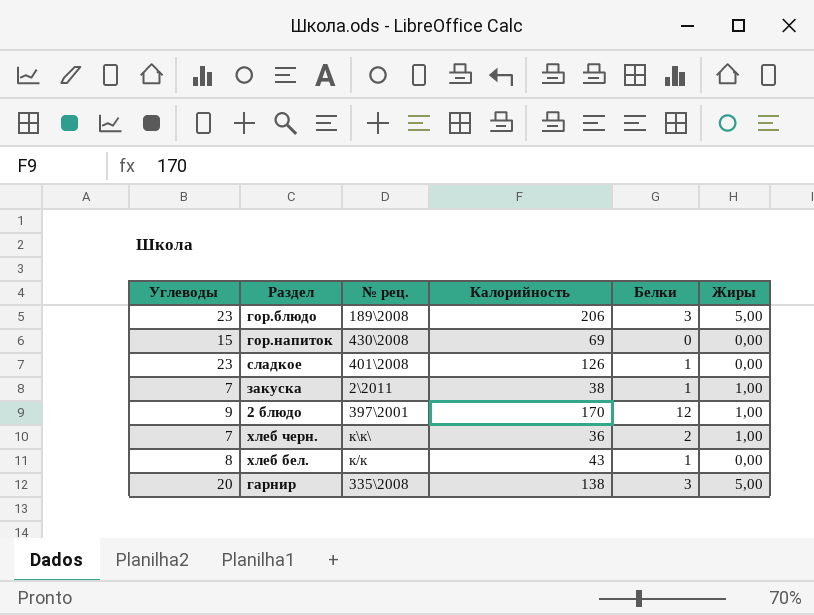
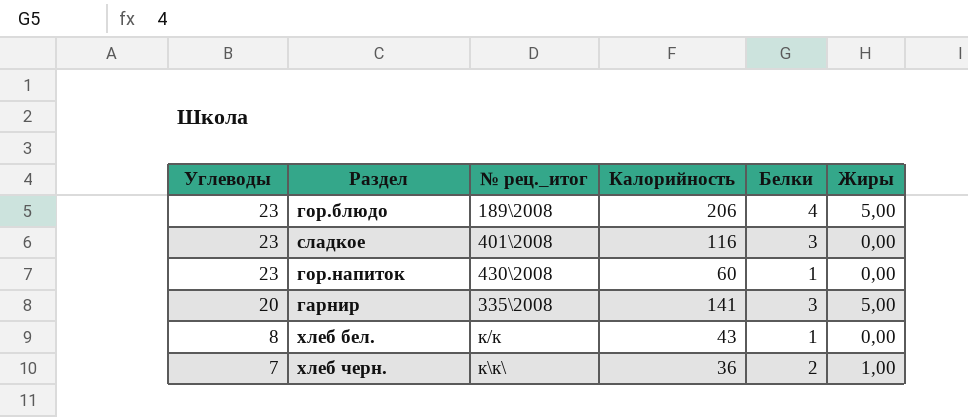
row order: none -> Углеводы descending
column name: № рец. -> № рец._итог
row закуска: 7 | 2\2011 | 38 | 1 | 1,00 -> none
row 2 блюдо: 9 | 397\2001 | 170 | 12 | 1,00 -> none
гор.блюдо | Белки: 3 -> 4
сладкое | Калорийность: 126 -> 116
сладкое | Белки: 1 -> 3
гор.напиток | Углеводы: 15 -> 23
гор.напиток | Калорийность: 69 -> 60
гор.напиток | Белки: 0 -> 1
гарнир | Калорийность: 138 -> 141

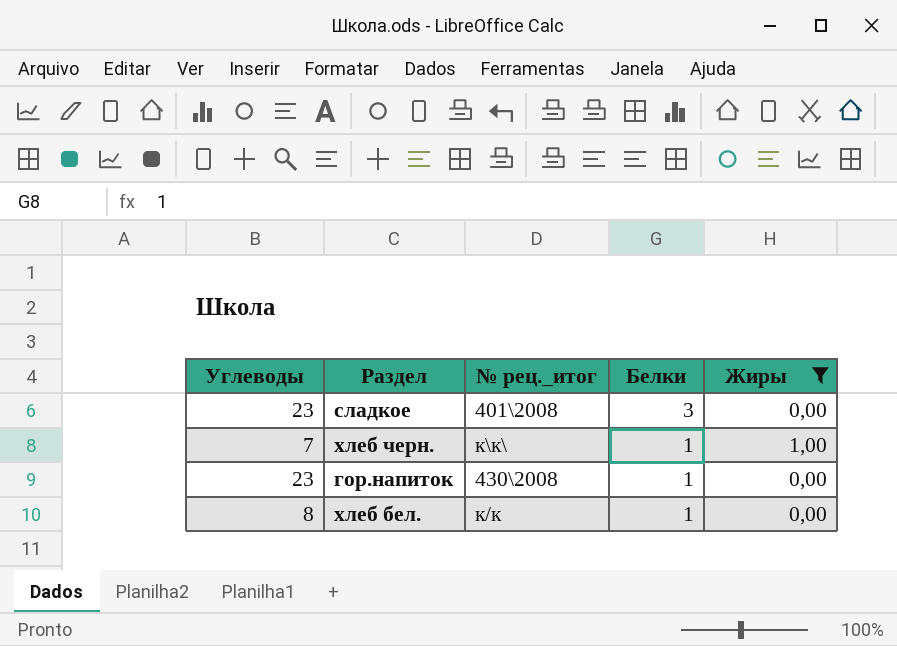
filter: none -> Жиры != 5,00
row order: Углеводы descending -> Белки descending
column Калорийность | position: 4 -> none
хлеб черн. | Белки: 2 -> 1

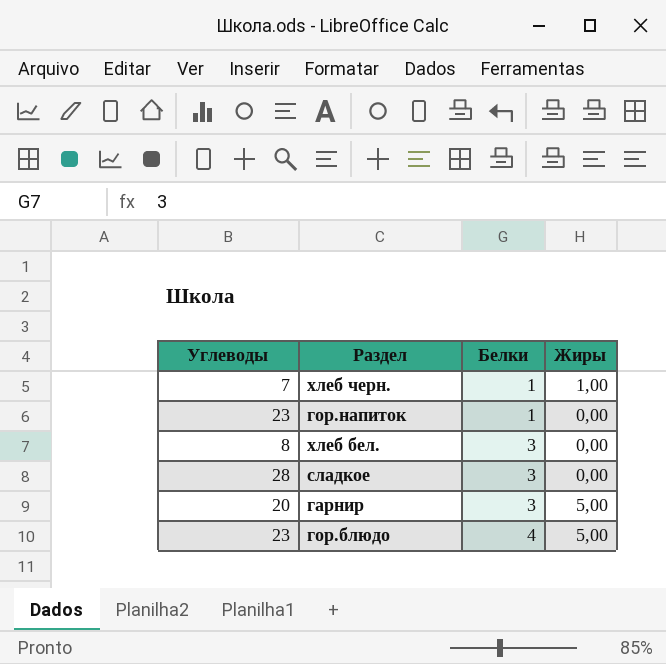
filter: Жиры != 5,00 -> none
row order: Белки descending -> Белки ascending
column № рец._итог | position: 3 -> none
хлеб бел. | Белки: 1 -> 3
сладкое | Углеводы: 23 -> 28

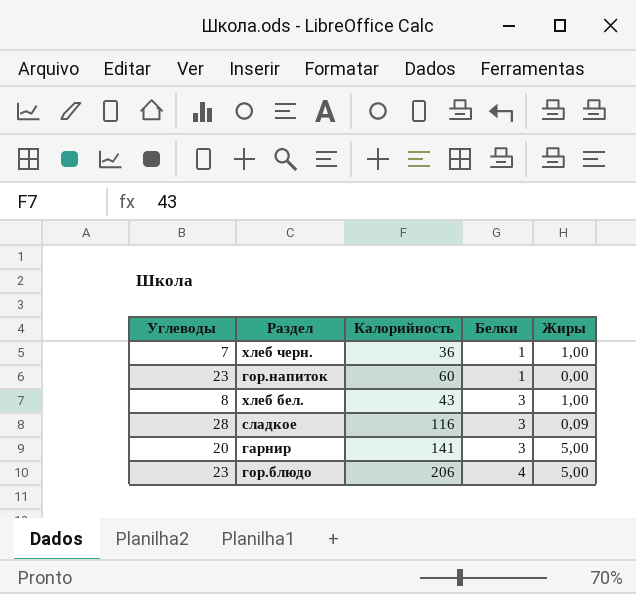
column Калорийность | position: none -> 3
хлеб бел. | Жиры: 0,00 -> 1,00
сладкое | Жиры: 0,00 -> 0,09

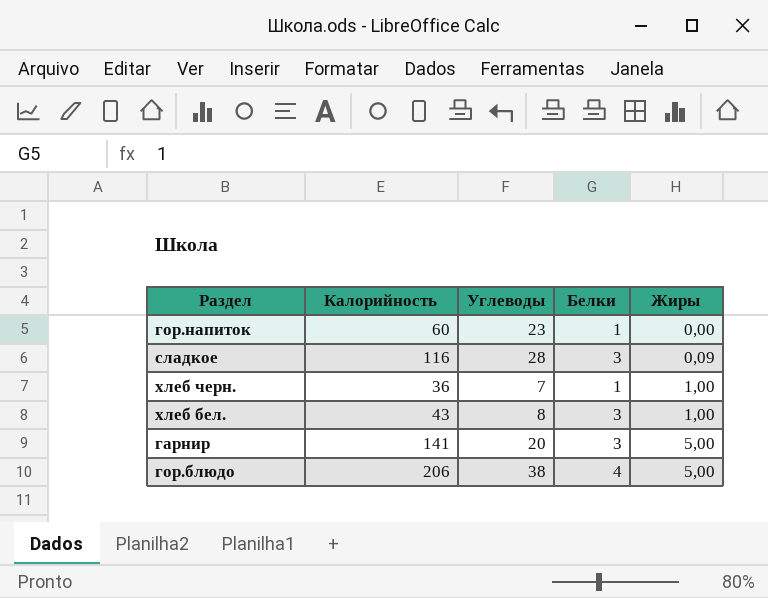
row order: Белки ascending -> Жиры ascending
column Углеводы | position: 1 -> 3
гор.блюдо | Углеводы: 23 -> 38

